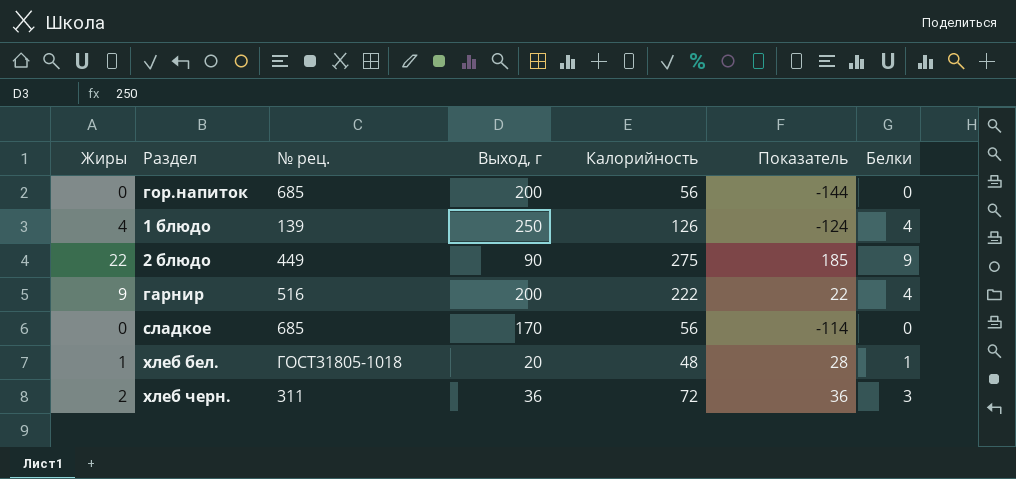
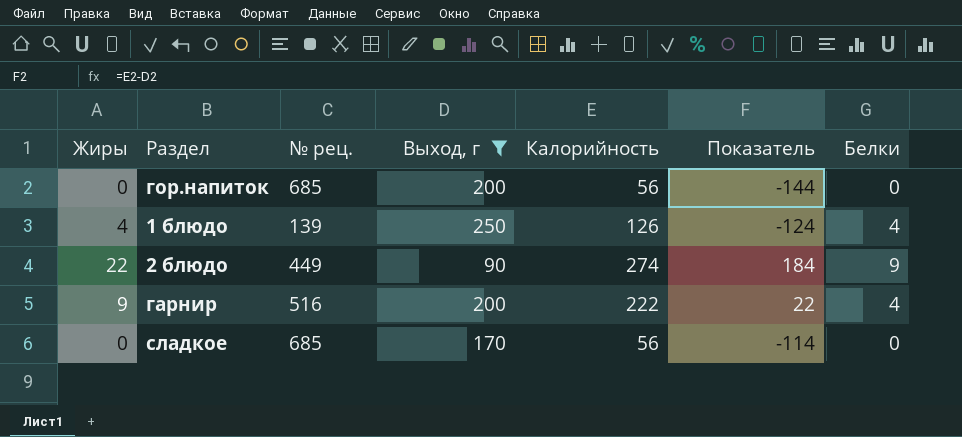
filter: none -> Выход, г >= 90
2 блюдо | Калорийность: 275 -> 274
2 блюдо | Показатель: 185 -> 184

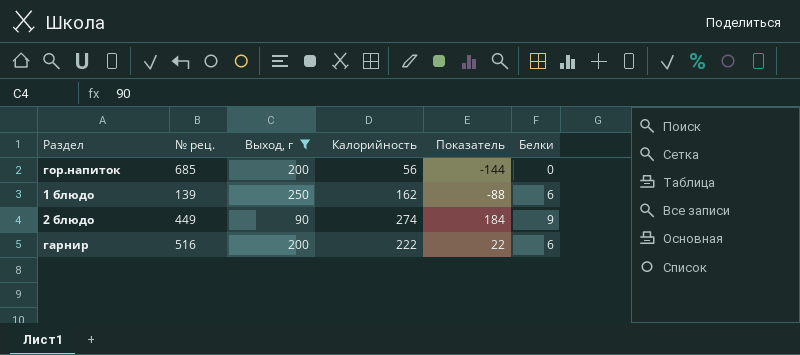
column Жиры | position: 1 -> none
row сладкое: 0 | 685 | 170 | 56 | -114 | 0 -> none
1 блюдо | Калорийность: 126 -> 162
1 блюдо | Показатель: -124 -> -88
1 блюдо | Белки: 4 -> 6
гарнир | Белки: 4 -> 6

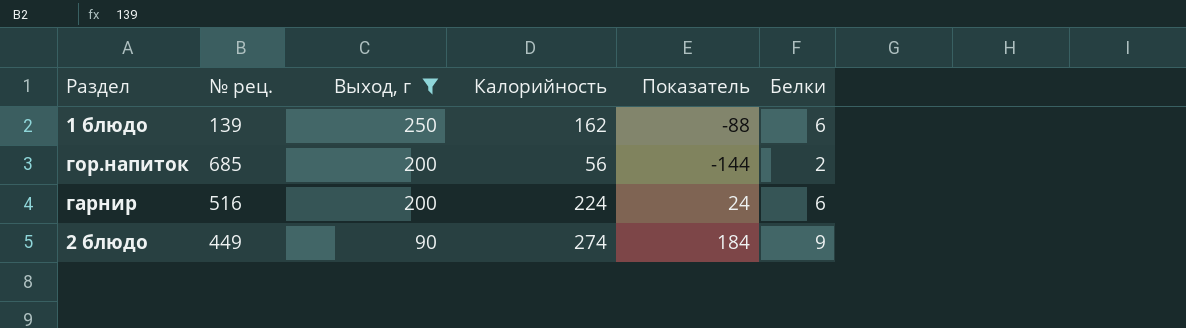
row order: none -> Выход, г descending
гор.напиток | Белки: 0 -> 2
гарнир | Калорийность: 222 -> 224
гарнир | Показатель: 22 -> 24

